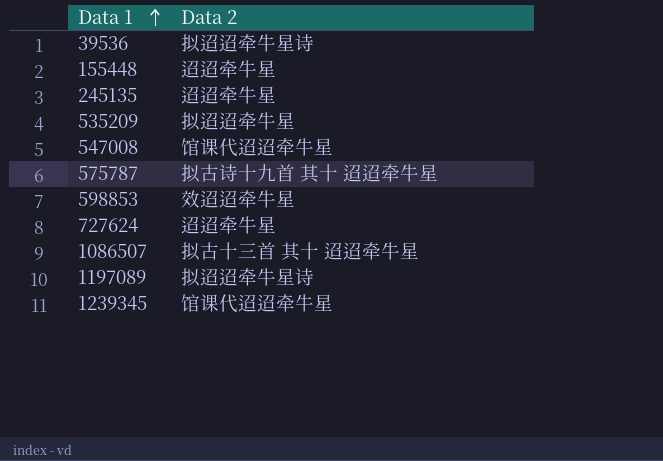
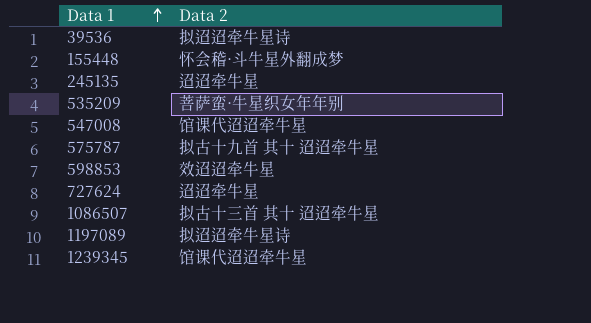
155448 | Data 2: 迢迢牵牛星 -> 怀会稽·斗牛星外翻成梦
535209 | Data 2: 拟迢迢牵牛星 -> 菩萨蛮·牛星织女年年别
575787 | Data 2: 拟古诗十九首 其十 迢迢牵牛星 -> 拟古十九首 其十 迢迢牵牛星

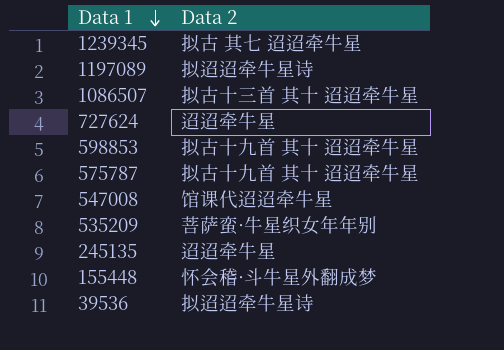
row order: Data 1 ascending -> Data 1 descending
1239345 | Data 2: 馆课代迢迢牵牛星 -> 拟古 其七 迢迢牵牛星
598853 | Data 2: 效迢迢牵牛星 -> 拟古十九首 其十 迢迢牵牛星

